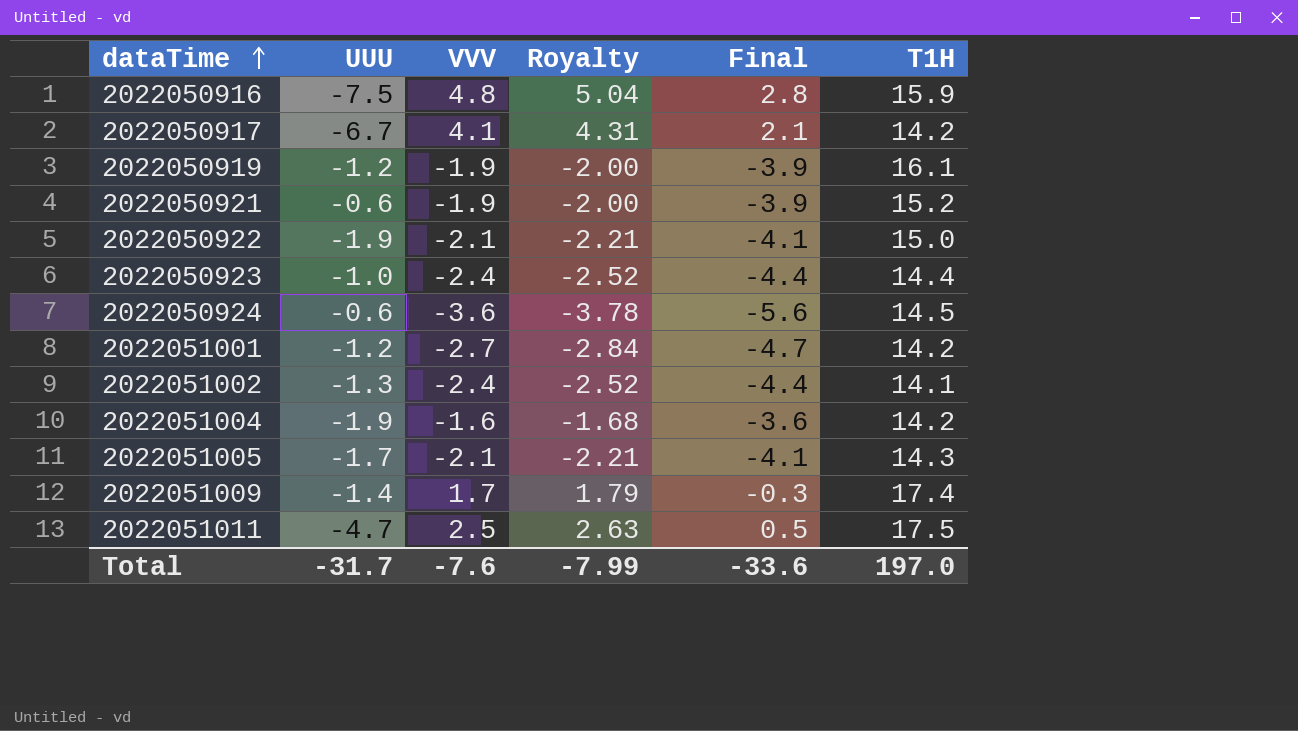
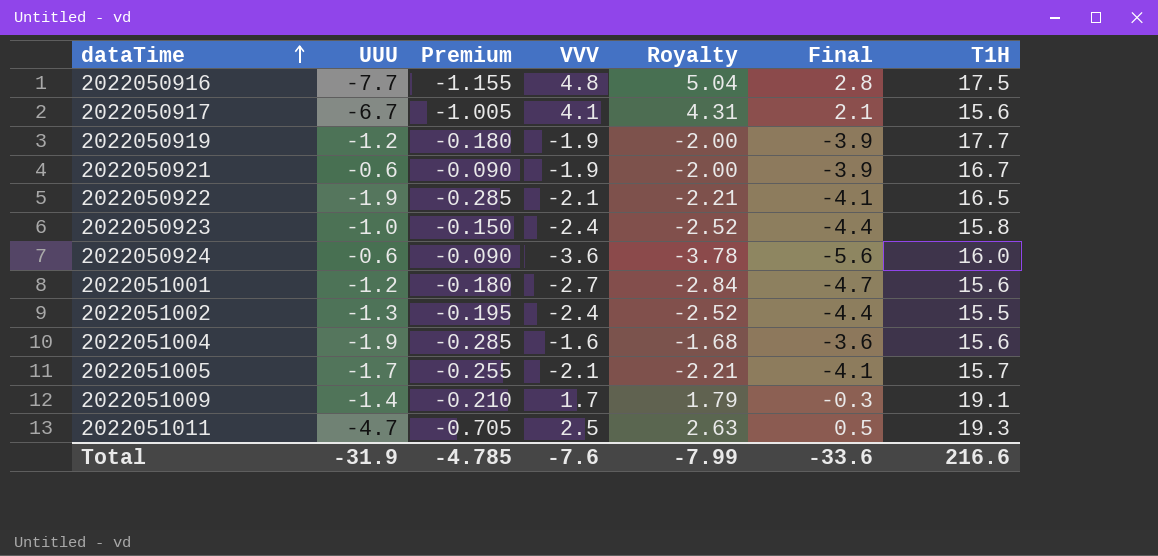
column Premium | formula: none -> [UUU] * 0.15
2022050916 | UUU: -7.5 -> -7.7
2022050916 | T1H: 15.9 -> 17.5
2022050917 | T1H: 14.2 -> 15.6
2022050919 | T1H: 16.1 -> 17.7
2022050921 | T1H: 15.2 -> 16.7
2022050922 | T1H: 15.0 -> 16.5
2022050923 | T1H: 14.4 -> 15.8
2022050924 | T1H: 14.5 -> 16.0
2022051001 | T1H: 14.2 -> 15.6
2022051002 | T1H: 14.1 -> 15.5
2022051004 | T1H: 14.2 -> 15.6
2022051005 | T1H: 14.3 -> 15.7
2022051009 | T1H: 17.4 -> 19.1
2022051011 | T1H: 17.5 -> 19.3
Total | UUU: -31.7 -> -31.9
Total | T1H: 197.0 -> 216.6

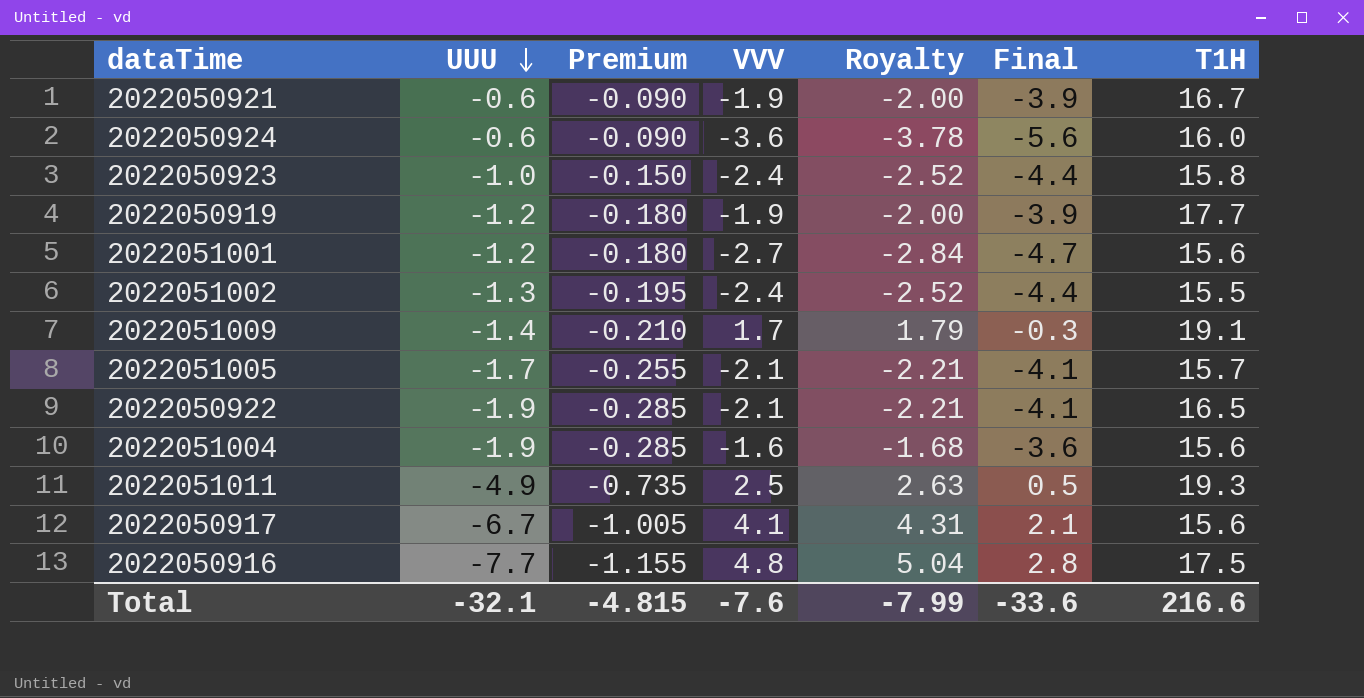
row order: dataTime ascending -> UUU descending
2022051011 | UUU: -4.7 -> -4.9
2022051011 | Premium: -0.705 -> -0.735
Total | UUU: -31.9 -> -32.1
Total | Premium: -4.785 -> -4.815

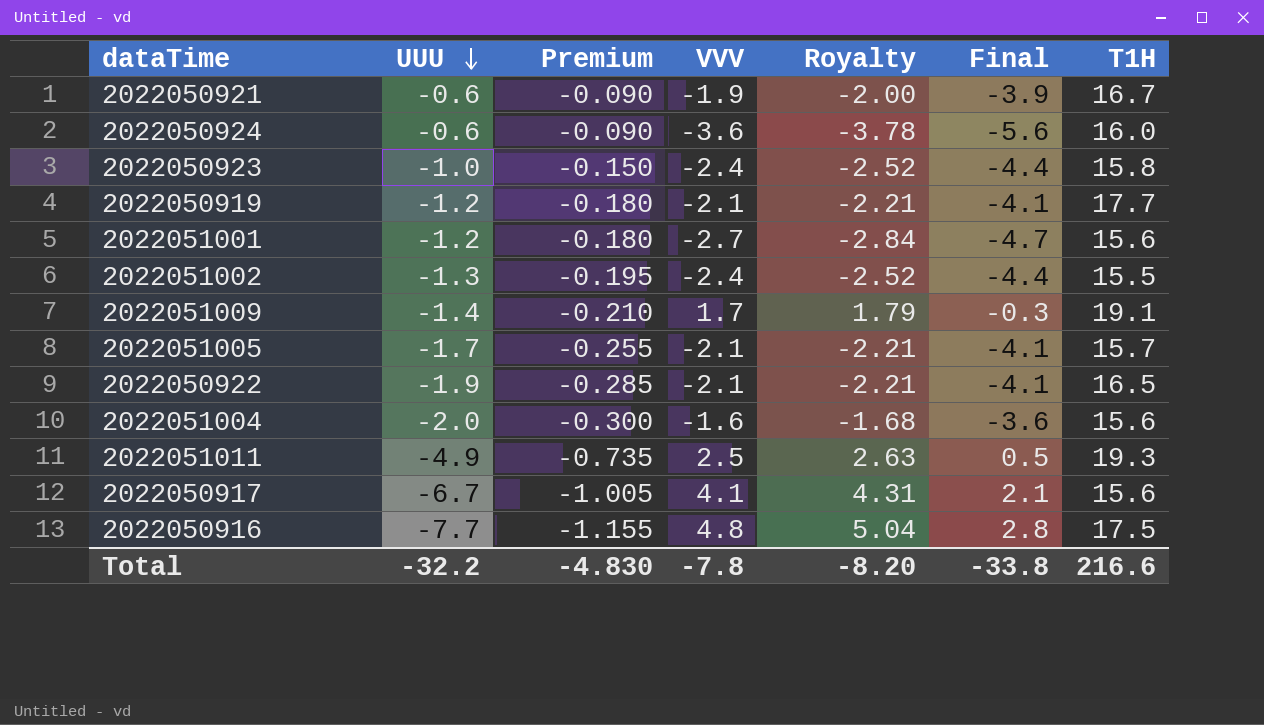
2022050919 | VVV: -1.9 -> -2.1
2022050919 | Royalty: -2.00 -> -2.21
2022050919 | Final: -3.9 -> -4.1
2022051004 | UUU: -1.9 -> -2.0
2022051004 | Premium: -0.285 -> -0.300
Total | UUU: -32.1 -> -32.2
Total | Premium: -4.815 -> -4.830
Total | VVV: -7.6 -> -7.8
Total | Royalty: -7.99 -> -8.20
Total | Final: -33.6 -> -33.8

